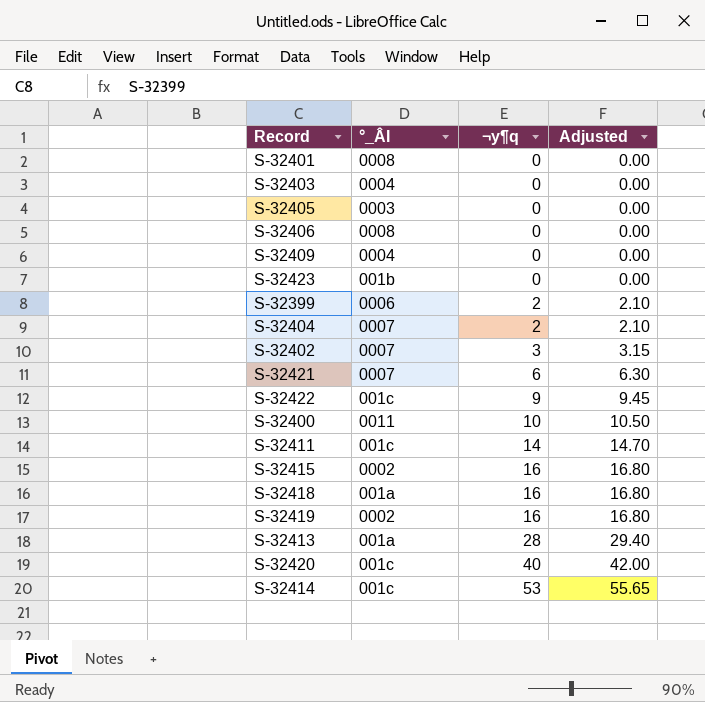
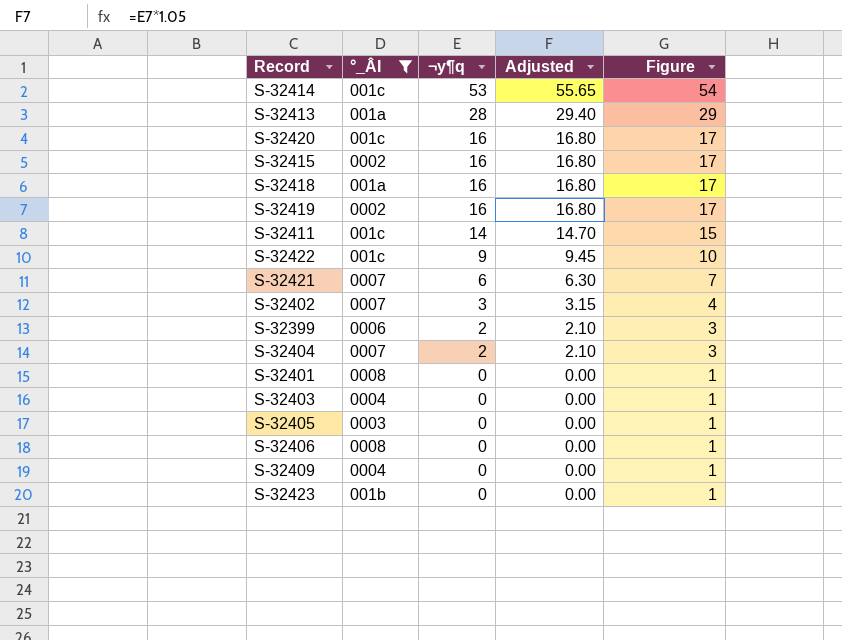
filter: none -> °_ÂI != 0011
row order: ¬y¶q ascending -> ¬y¶q descending
column Figure | formula: none -> [¬y¶q] + 1
S-32420 | ¬y¶q: 40 -> 16
S-32420 | Adjusted: 42.00 -> 16.80

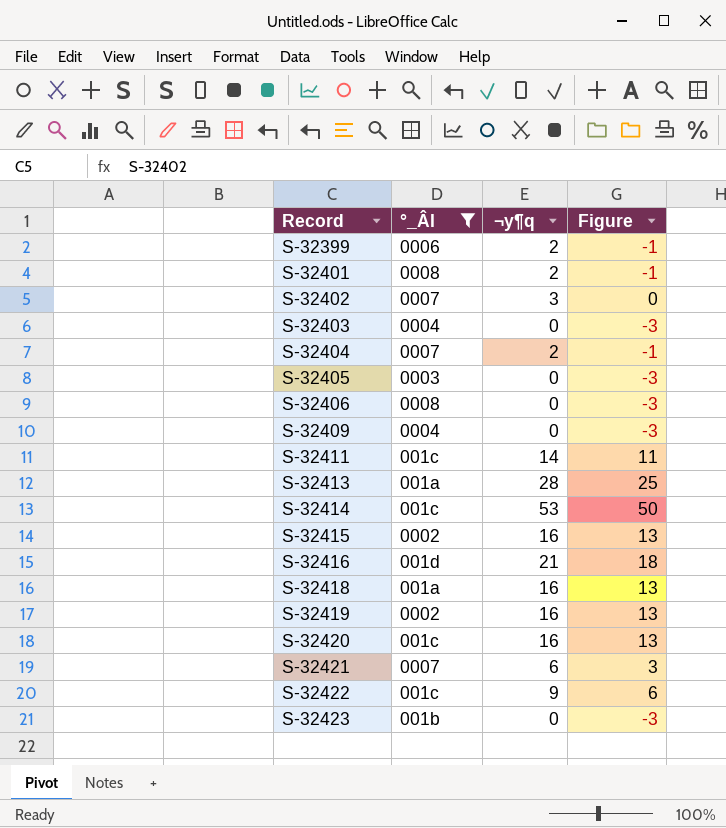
row order: ¬y¶q descending -> Record ascending
column Adjusted | formula: [¬y¶q] * 1.05 -> none
column Figure | formula: [¬y¶q] + 1 -> [¬y¶q] - 3
S-32401 | ¬y¶q: 0 -> 2
row S-32416: none -> 001d | 21 | 18

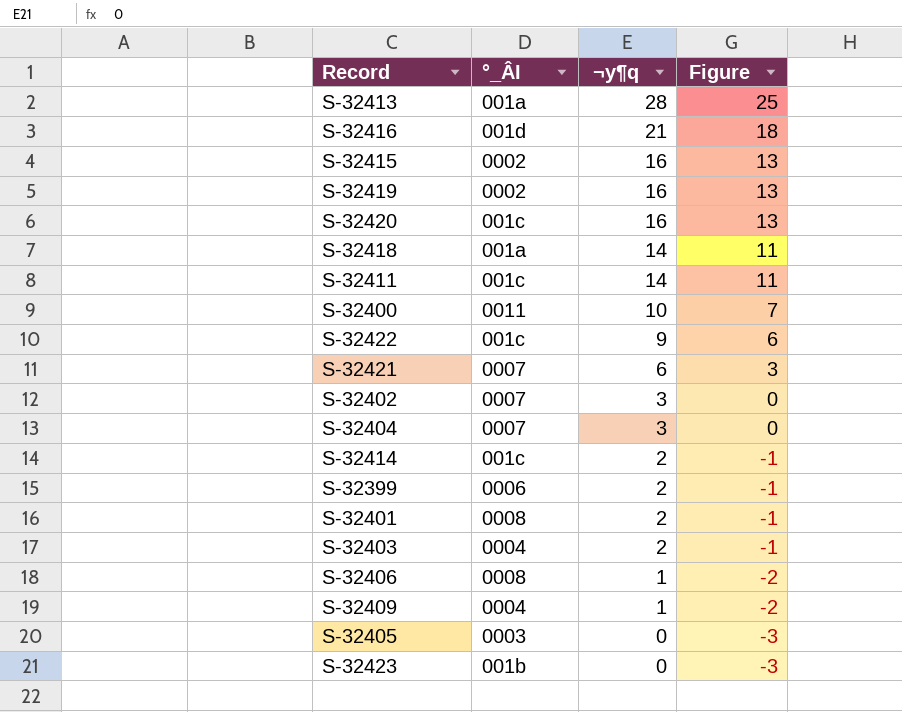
filter: °_ÂI != 0011 -> none
row order: Record ascending -> ¬y¶q descending
S-32418 | ¬y¶q: 16 -> 14
S-32418 | Figure: 13 -> 11
S-32404 | ¬y¶q: 2 -> 3
S-32404 | Figure: -1 -> 0
S-32414 | ¬y¶q: 53 -> 2
S-32414 | Figure: 50 -> -1
S-32403 | ¬y¶q: 0 -> 2
S-32403 | Figure: -3 -> -1
S-32406 | ¬y¶q: 0 -> 1
S-32406 | Figure: -3 -> -2
S-32409 | ¬y¶q: 0 -> 1
S-32409 | Figure: -3 -> -2

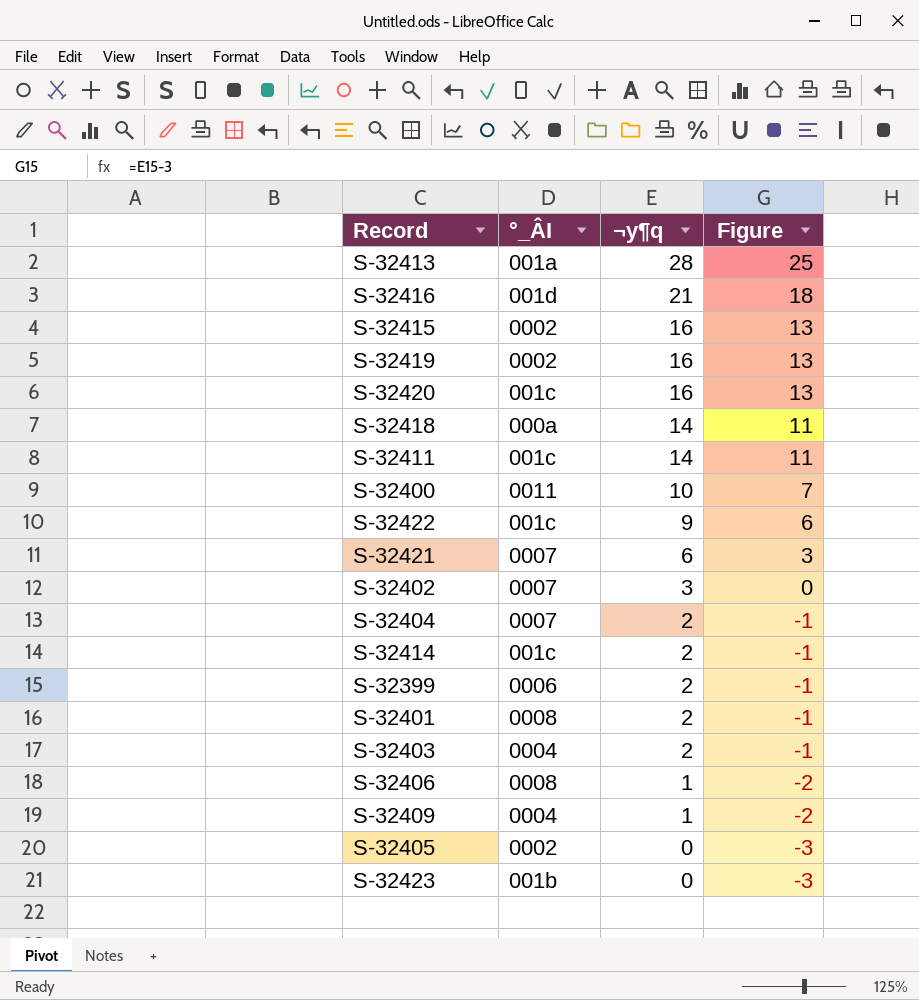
S-32418 | °_ÂI: 001a -> 000a
S-32404 | ¬y¶q: 3 -> 2
S-32404 | Figure: 0 -> -1
S-32405 | °_ÂI: 0003 -> 0002

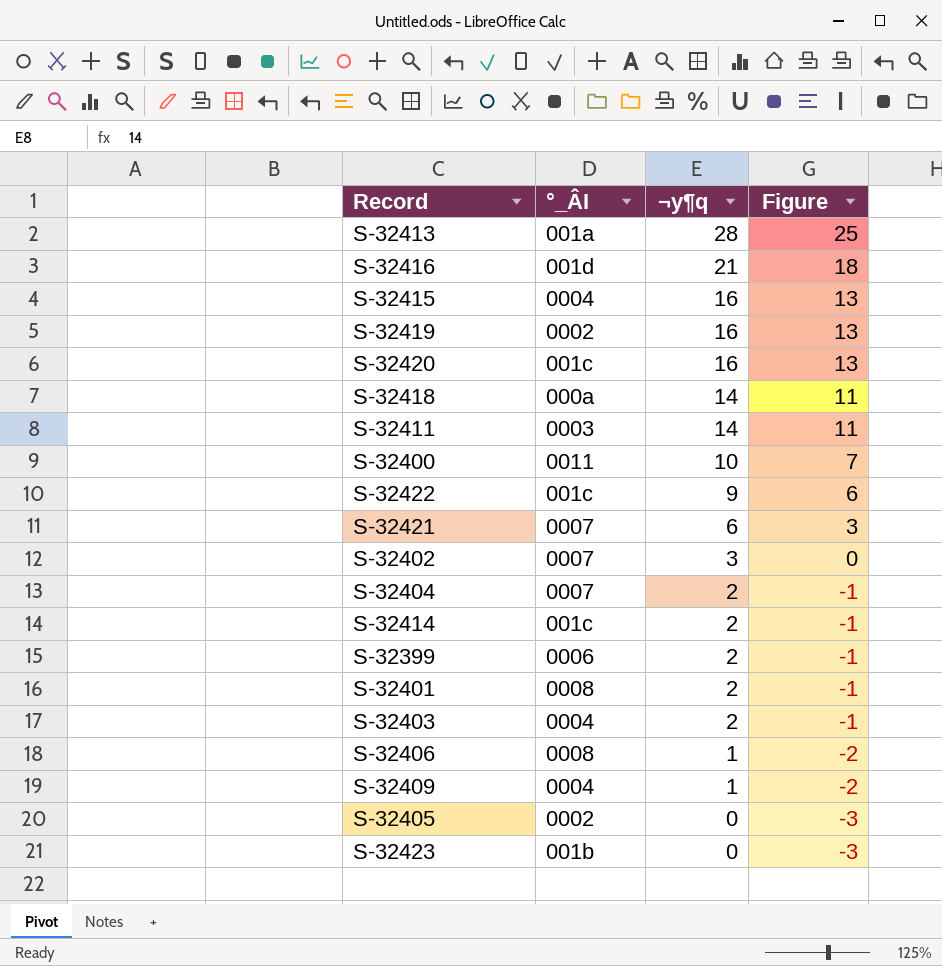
S-32415 | °_ÂI: 0002 -> 0004
S-32411 | °_ÂI: 001c -> 0003

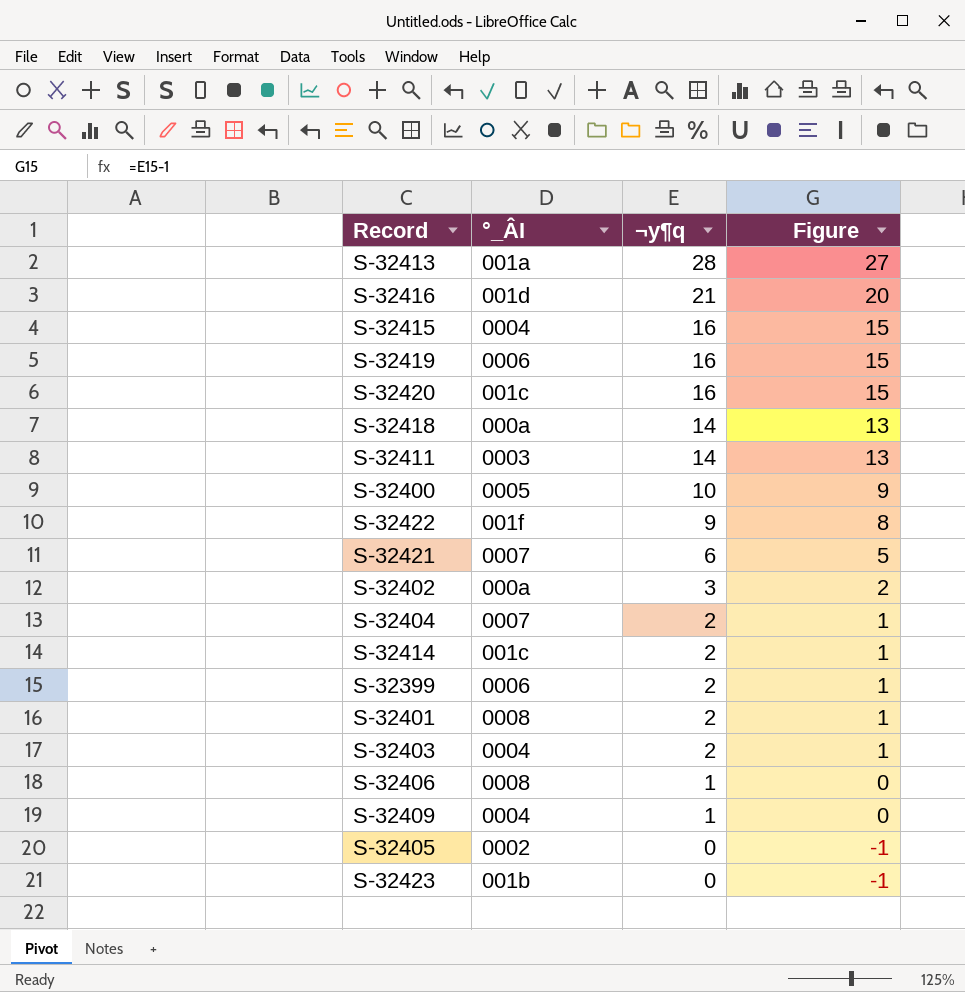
column Figure | formula: [¬y¶q] - 3 -> [¬y¶q] - 1
S-32419 | °_ÂI: 0002 -> 0006
S-32400 | °_ÂI: 0011 -> 0005
S-32422 | °_ÂI: 001c -> 001f
S-32402 | °_ÂI: 0007 -> 000a

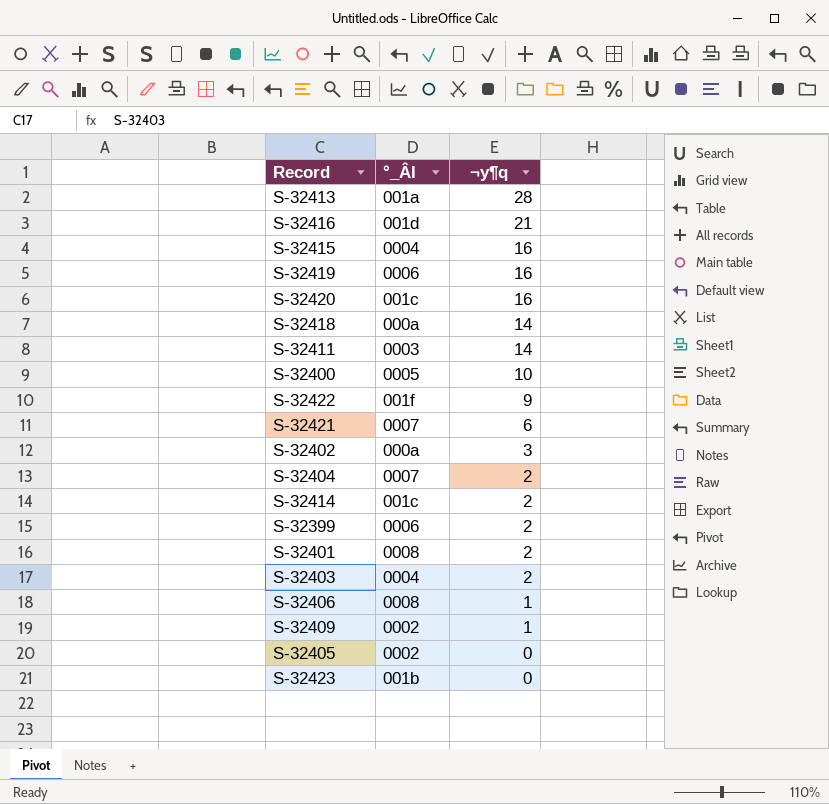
column Figure | formula: [¬y¶q] - 1 -> none
S-32409 | °_ÂI: 0004 -> 0002

